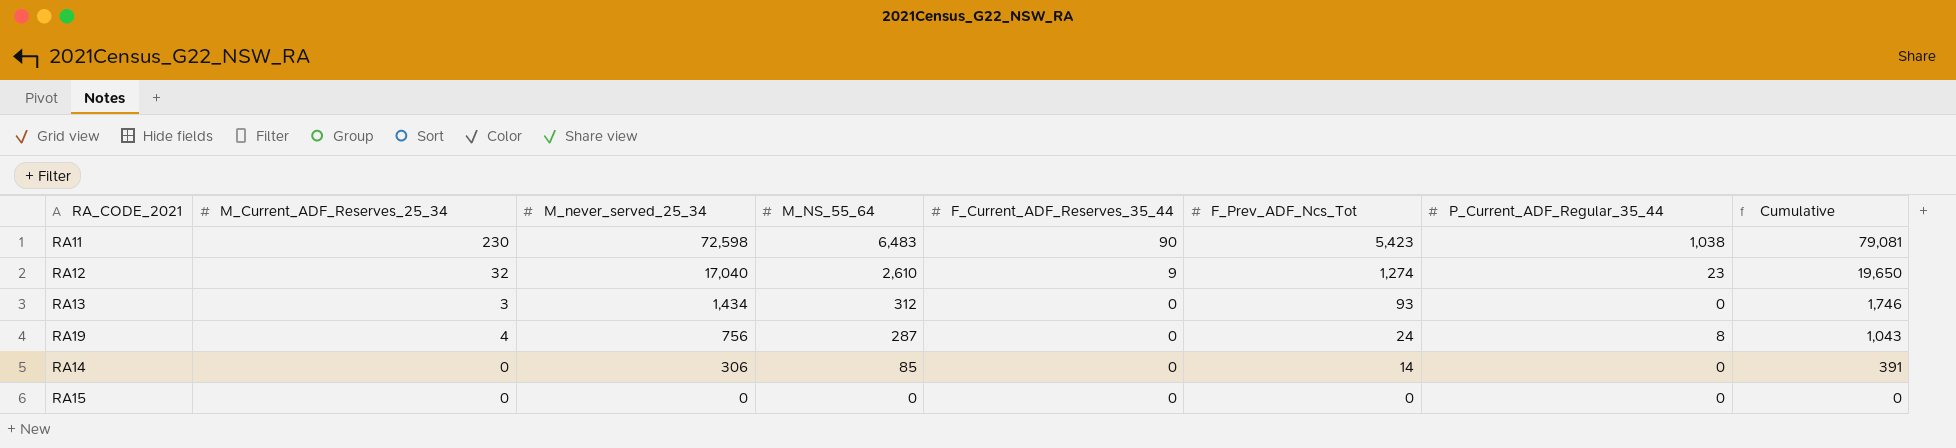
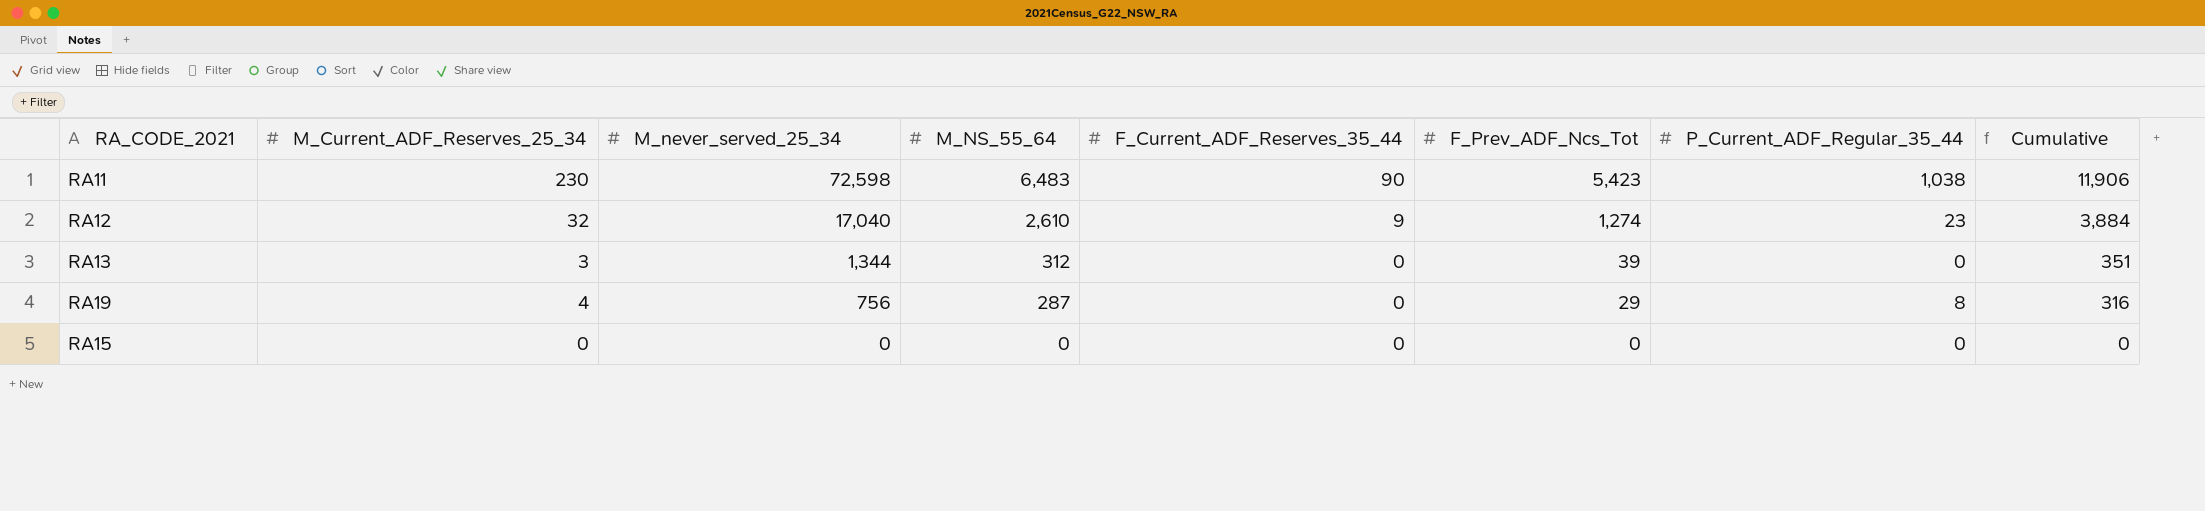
column Cumulative | formula: [M_never_served_25_34] + [M_NS_55_64] -> [M_NS_55_64] + [F_Prev_ADF_Ncs_Tot]
row RA14: 0 | 306 | 85 | 0 | 14 | 0 | 391 -> none
RA13 | M_never_served_25_34: 1,434 -> 1,344
RA13 | F_Prev_ADF_Ncs_Tot: 93 -> 39
RA19 | F_Prev_ADF_Ncs_Tot: 24 -> 29

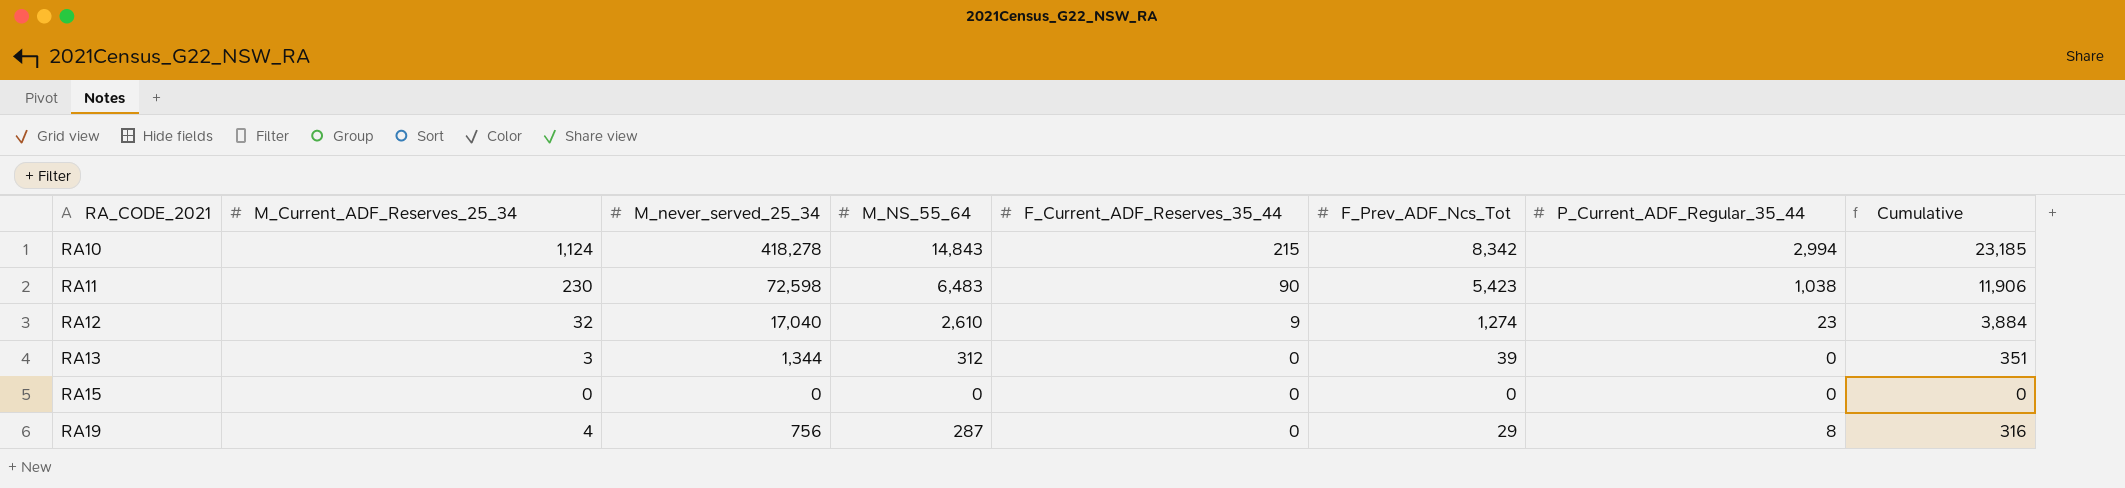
row order: M_never_served_25_34 descending -> RA_CODE_2021 ascending
row RA10: none -> 1,124 | 418,278 | 14,843 | 215 | 8,342 | 2,994 | 23,185

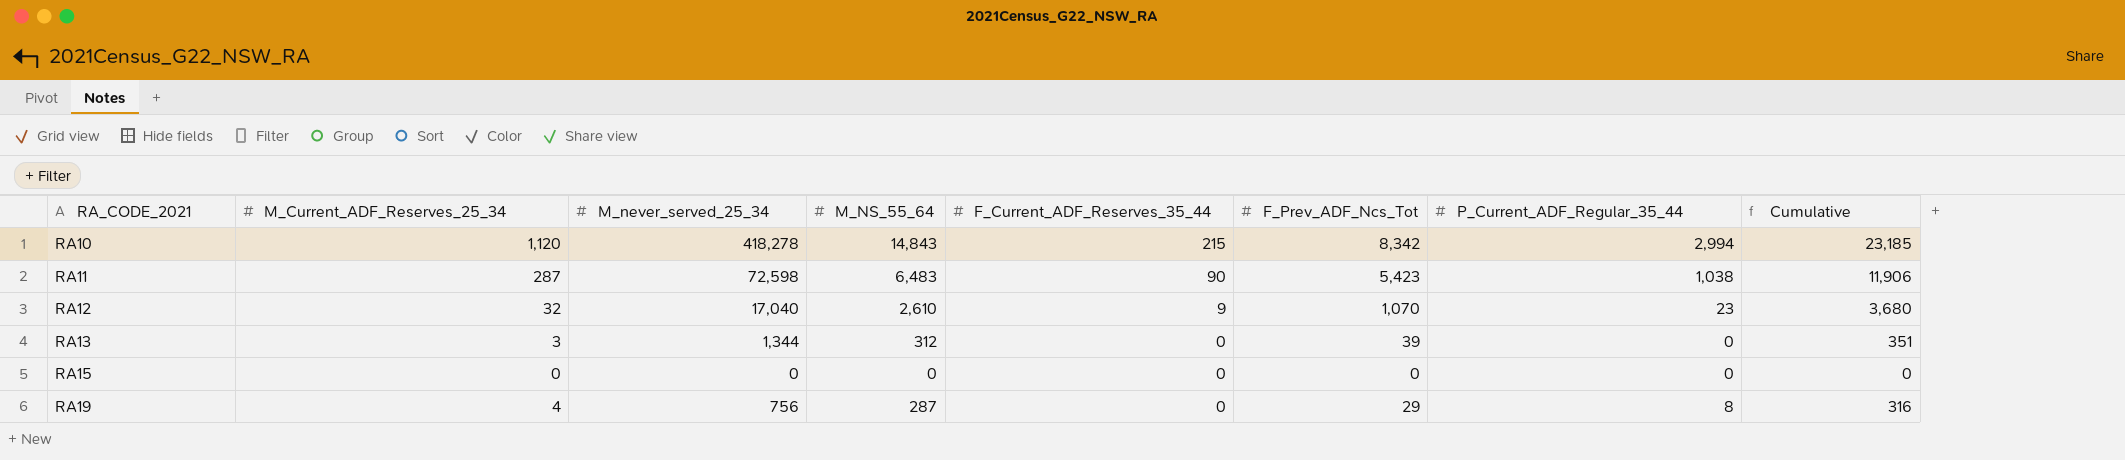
RA10 | M_Current_ADF_Reserves_25_34: 1,124 -> 1,120
RA11 | M_Current_ADF_Reserves_25_34: 230 -> 287
RA12 | F_Prev_ADF_Ncs_Tot: 1,274 -> 1,070
RA12 | Cumulative: 3,884 -> 3,680

